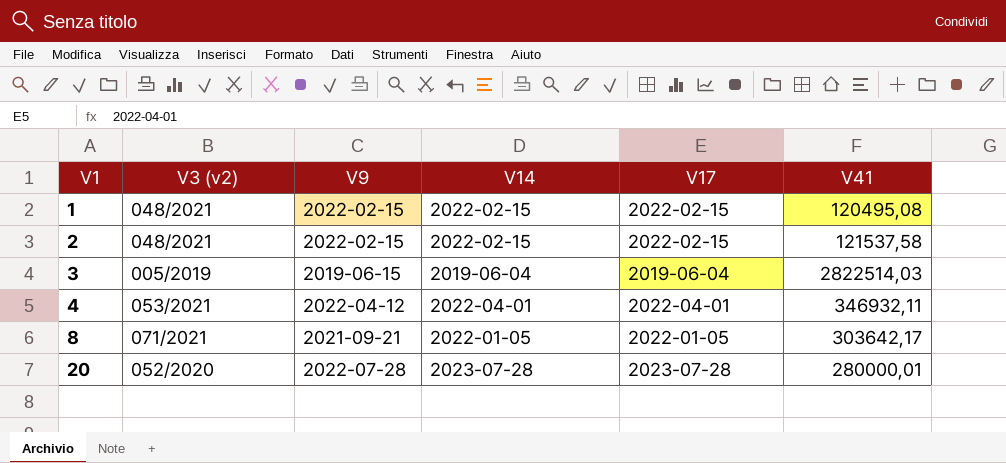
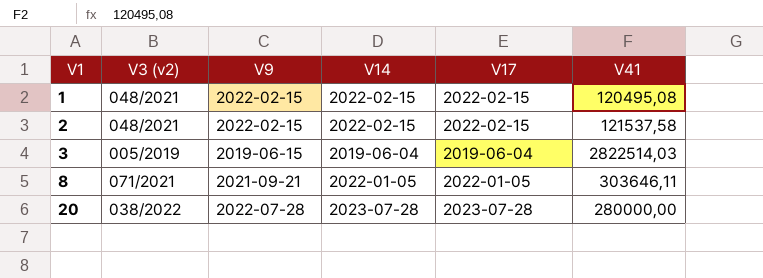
row 4: 053/2021 | 2022-04-12 | 2022-04-01 | 2022-04-01 | 346932,11 -> none
8 | V41: 303642,17 -> 303646,11
20 | V3 (v2): 052/2020 -> 038/2022
20 | V41: 280000,01 -> 280000,00

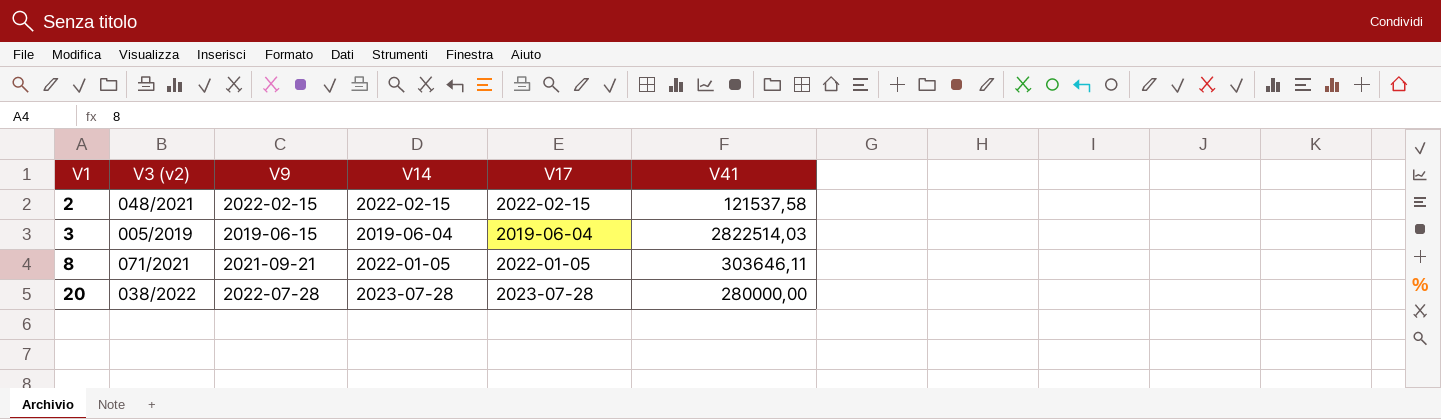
row 1: 048/2021 | 2022-02-15 | 2022-02-15 | 2022-02-15 | 120495,08 -> none

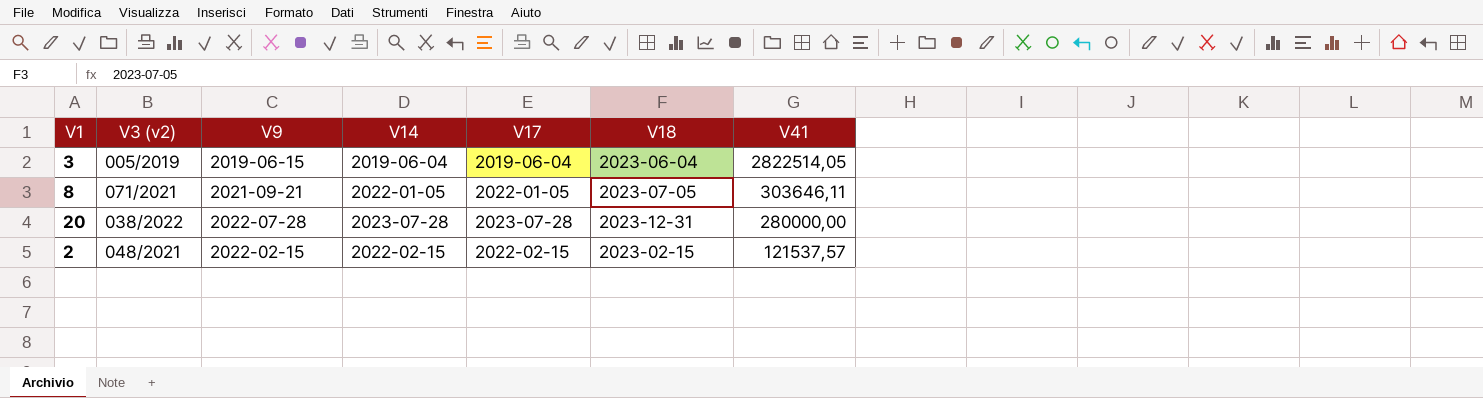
row order: V1 ascending -> V41 descending
column V18 | position: none -> 6
3 | V41: 2822514,03 -> 2822514,05
2 | V41: 121537,58 -> 121537,57

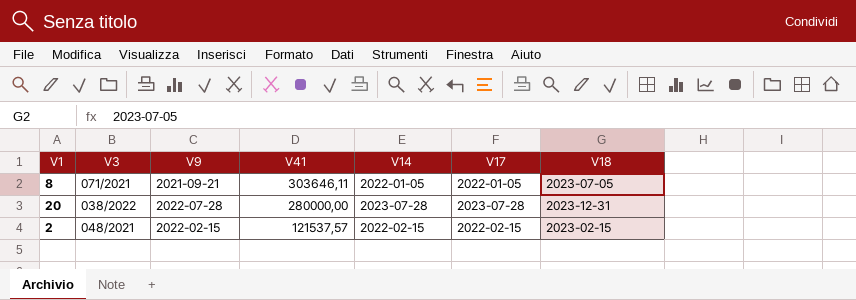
column name: V3 (v2) -> V3
column V41 | position: 7 -> 4
row 3: 005/2019 | 2019-06-15 | 2019-06-04 | 2019-06-04 | 2023-06-04 | 2822514,05 -> none

